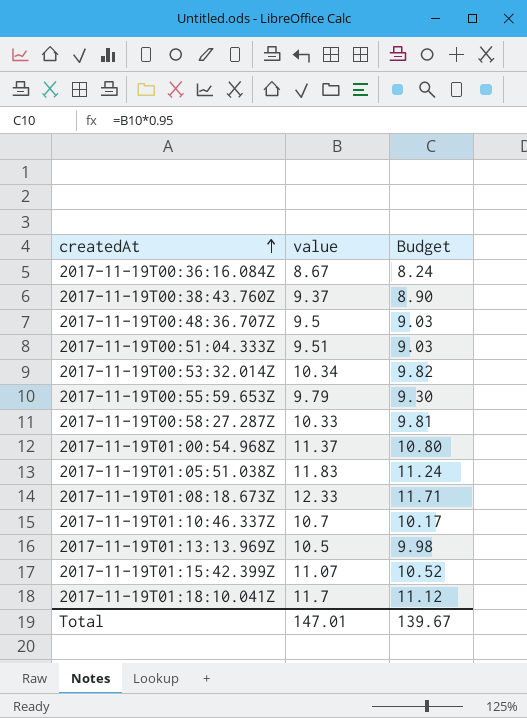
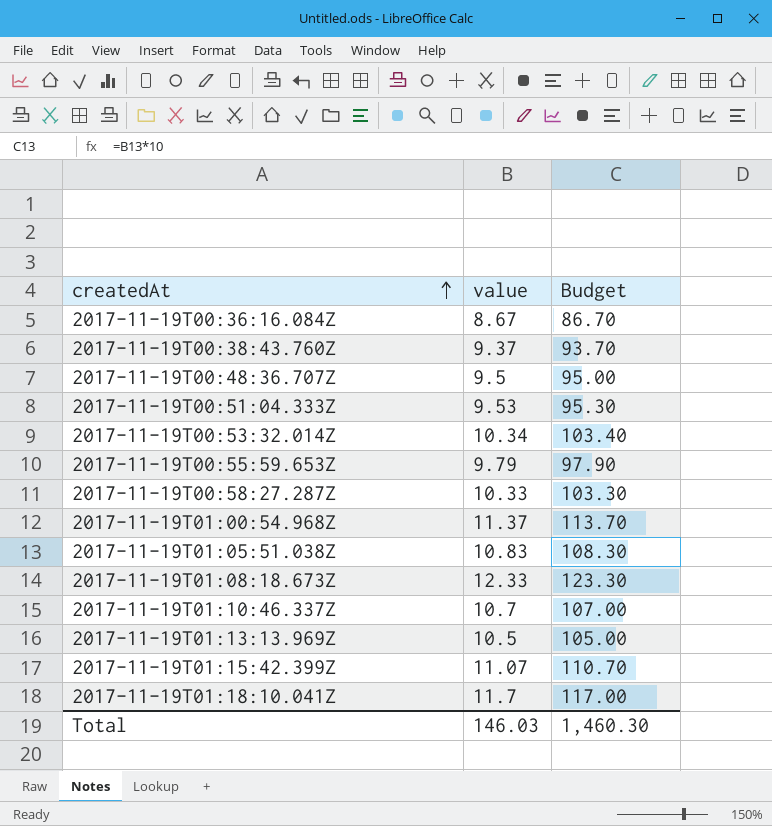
column Budget | formula: [value] * 0.95 -> [value] * 10
2017-11-19T00:51:04.333Z | value: 9.51 -> 9.53
2017-11-19T01:05:51.038Z | value: 11.83 -> 10.83
Total | value: 147.01 -> 146.03
Total | Budget: 139.67 -> 1,460.30

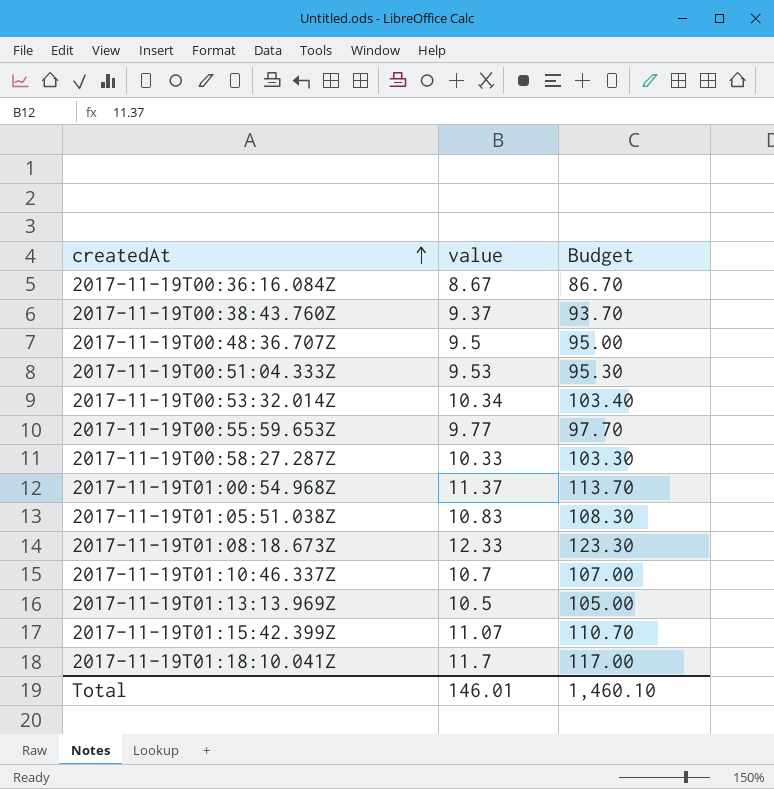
2017-11-19T00:55:59.653Z | value: 9.79 -> 9.77
2017-11-19T00:55:59.653Z | Budget: 97.90 -> 97.70
Total | value: 146.03 -> 146.01
Total | Budget: 1,460.30 -> 1,460.10

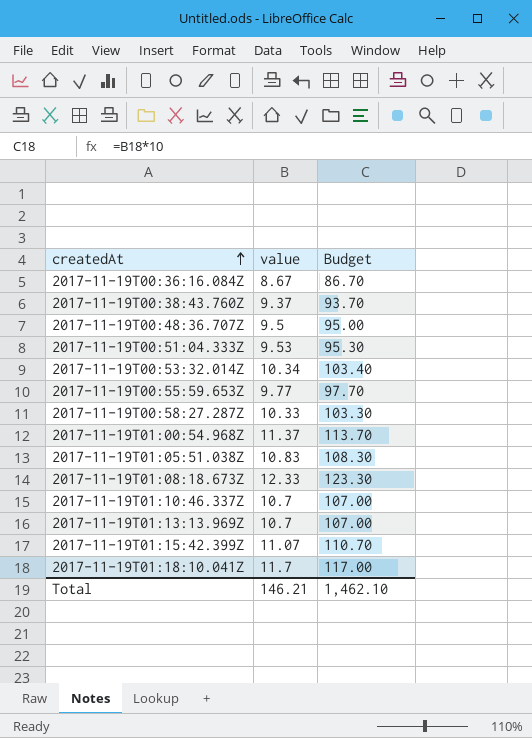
2017-11-19T01:13:13.969Z | value: 10.5 -> 10.7
2017-11-19T01:13:13.969Z | Budget: 105.00 -> 107.00
Total | value: 146.01 -> 146.21
Total | Budget: 1,460.10 -> 1,462.10

